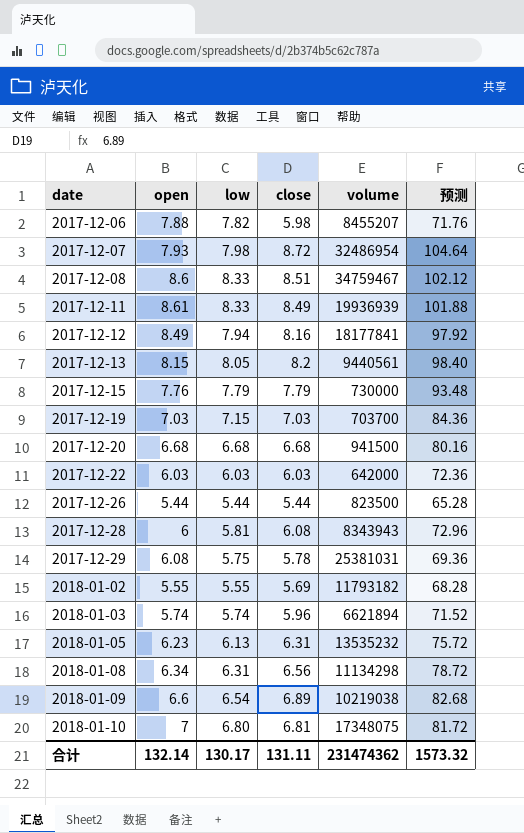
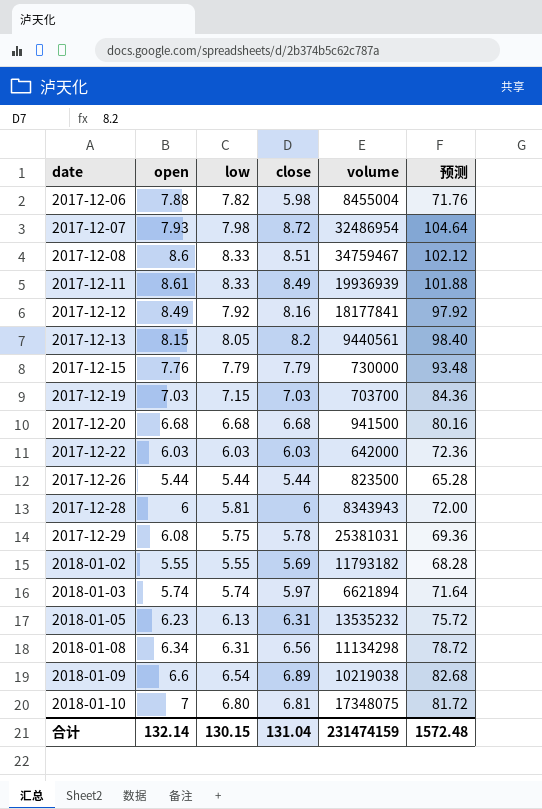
2017-12-06 | volume: 8455207 -> 8455004
2017-12-12 | low: 7.94 -> 7.92
2017-12-28 | close: 6.08 -> 6
2017-12-28 | 预测: 72.96 -> 72.00
2018-01-03 | close: 5.96 -> 5.97
2018-01-03 | 预测: 71.52 -> 71.64
合计 | low: 130.17 -> 130.15
合计 | close: 131.11 -> 131.04
合计 | volume: 231474362 -> 231474159
合计 | 预测: 1573.32 -> 1572.48

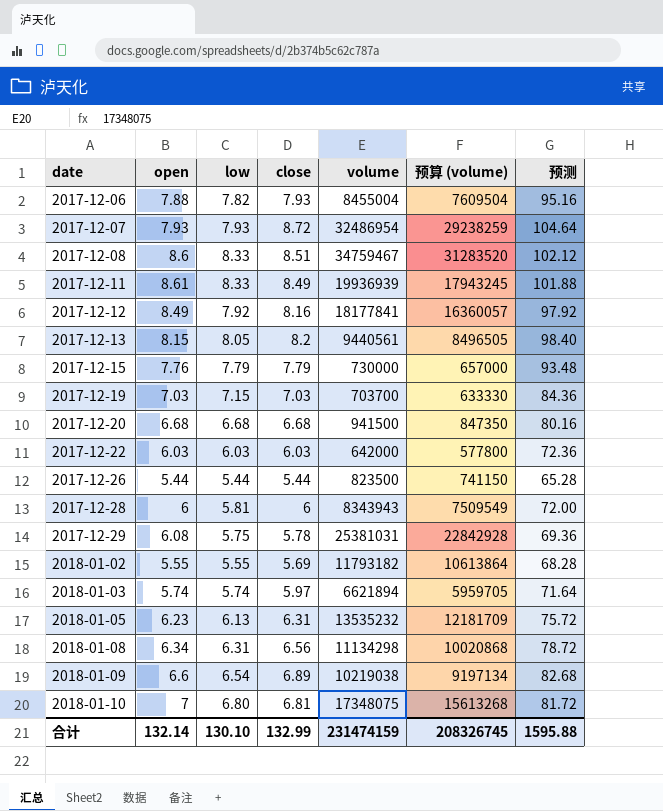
column 预算 (volume) | formula: none -> [volume] * 0.9
2017-12-06 | close: 5.98 -> 7.93
2017-12-06 | 预测: 71.76 -> 95.16
2017-12-07 | low: 7.98 -> 7.93
合计 | low: 130.15 -> 130.10
合计 | close: 131.04 -> 132.99
合计 | 预测: 1572.48 -> 1595.88

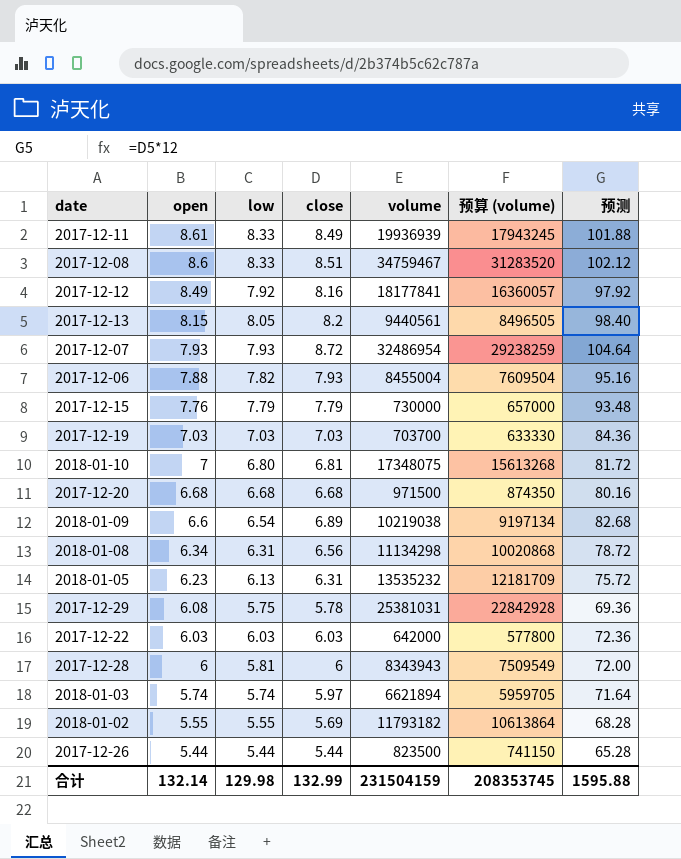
row order: date ascending -> open descending
2017-12-19 | low: 7.15 -> 7.03
2017-12-20 | volume: 941500 -> 971500
2017-12-20 | 预算 (volume): 847350 -> 874350
合计 | low: 130.10 -> 129.98
合计 | volume: 231474159 -> 231504159
合计 | 预算 (volume): 208326745 -> 208353745

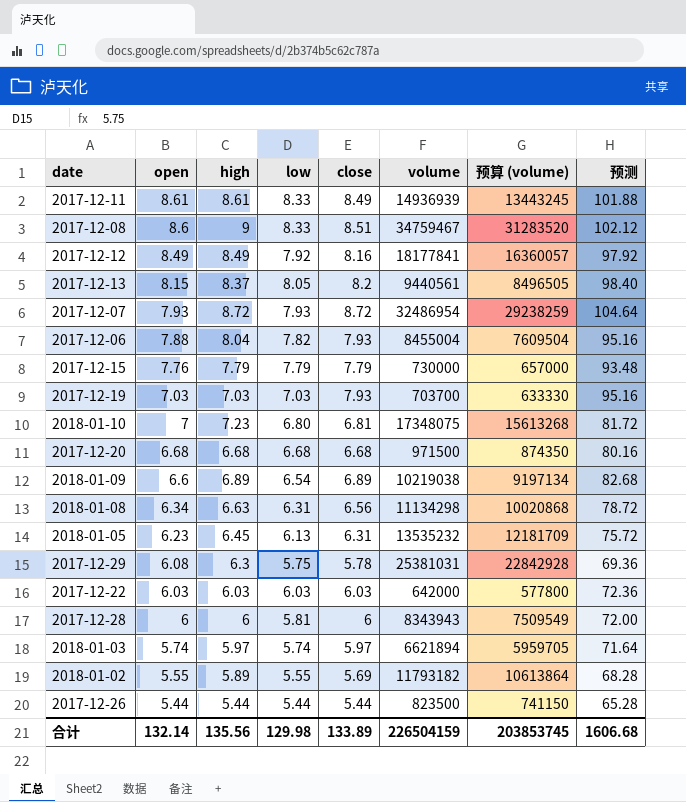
column high | position: none -> 3
2017-12-11 | volume: 19936939 -> 14936939
2017-12-11 | 预算 (volume): 17943245 -> 13443245
2017-12-19 | close: 7.03 -> 7.93
2017-12-19 | 预测: 84.36 -> 95.16
合计 | close: 132.99 -> 133.89
合计 | volume: 231504159 -> 226504159
合计 | 预算 (volume): 208353745 -> 203853745
合计 | 预测: 1595.88 -> 1606.68

